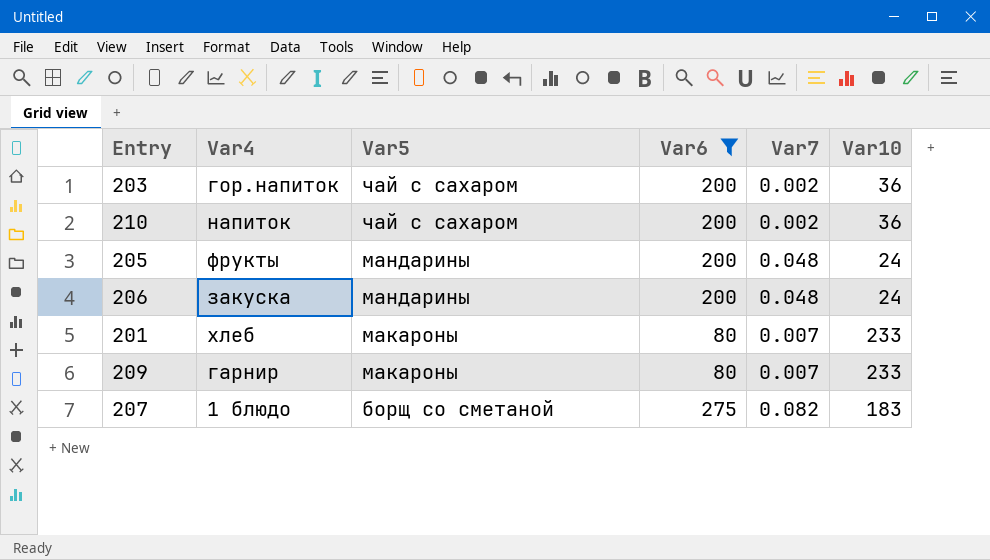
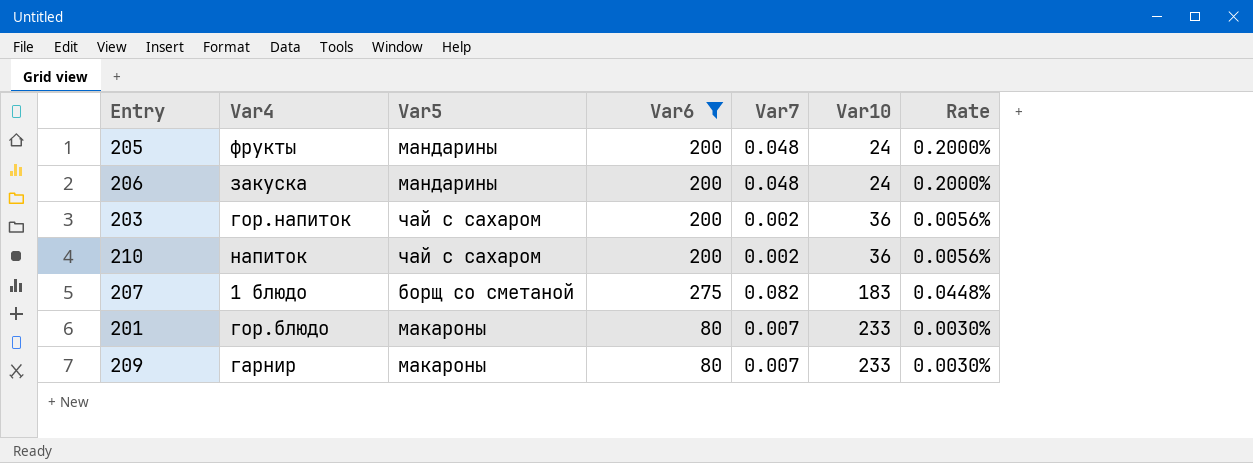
row order: Var5 descending -> Var10 ascending
column Rate | formula: none -> [Var7] / [Var10]
201 | Var4: хлеб -> гор.блюдо

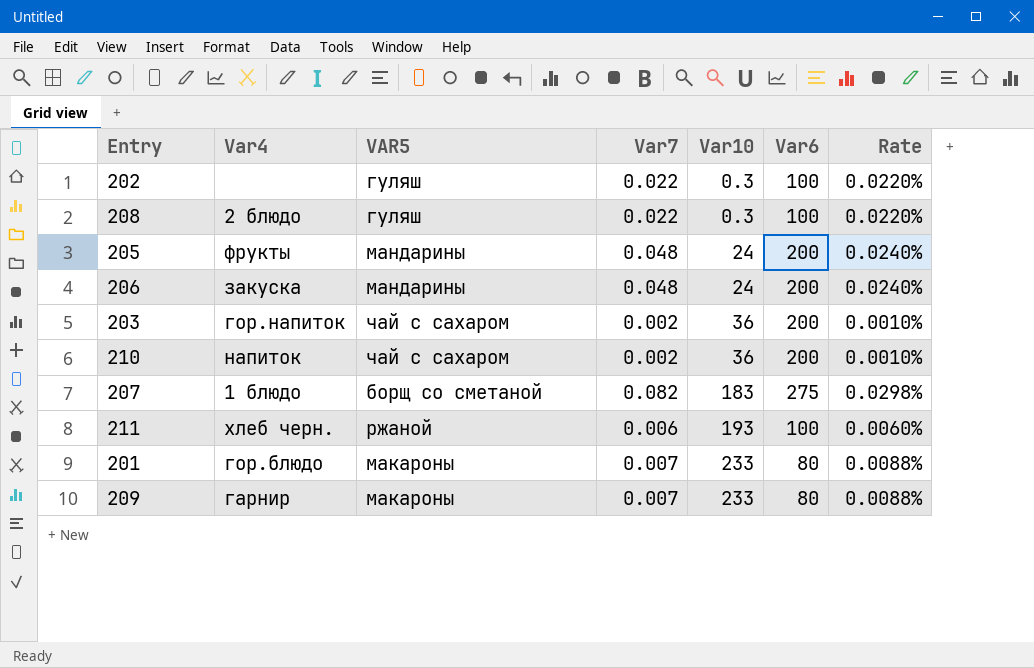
filter: Var6 != 100 -> none
column name: Var5 -> VAR5
column Var6 | position: 4 -> 6
column Rate | formula: [Var7] / [Var10] -> [Var7] / [Var6]

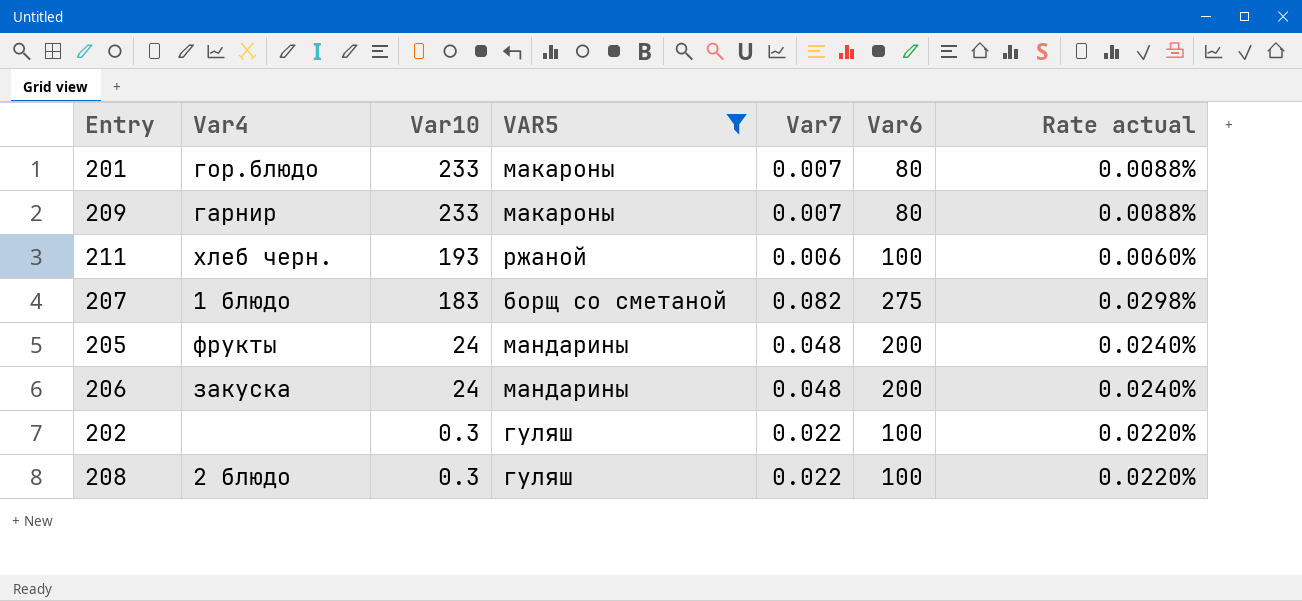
filter: none -> VAR5 != чай с сахаром
row order: Var10 ascending -> Var10 descending
column Var10 | position: 5 -> 3
column name: Rate -> Rate actual

